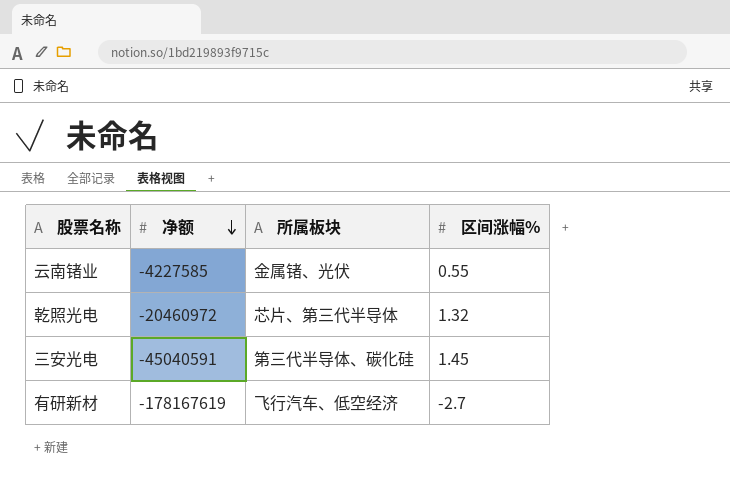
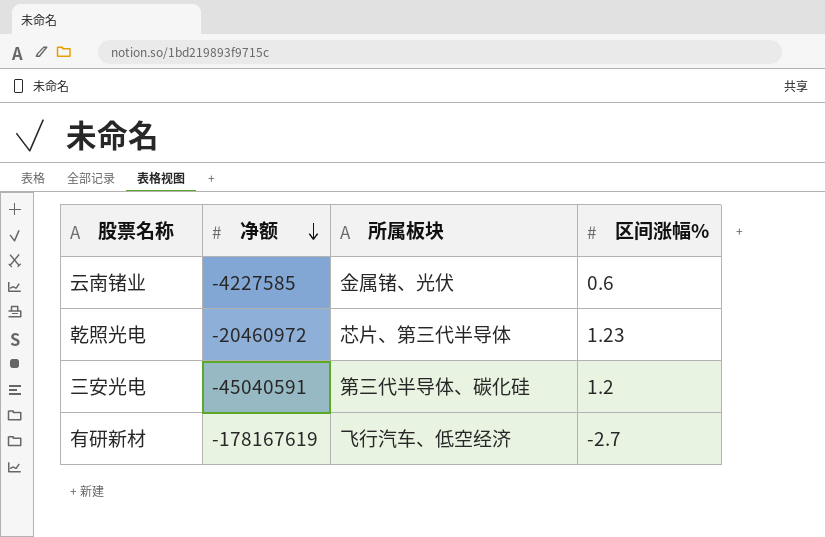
云南锗业 | 区间涨幅%: 0.55 -> 0.6
乾照光电 | 区间涨幅%: 1.32 -> 1.23
三安光电 | 区间涨幅%: 1.45 -> 1.2

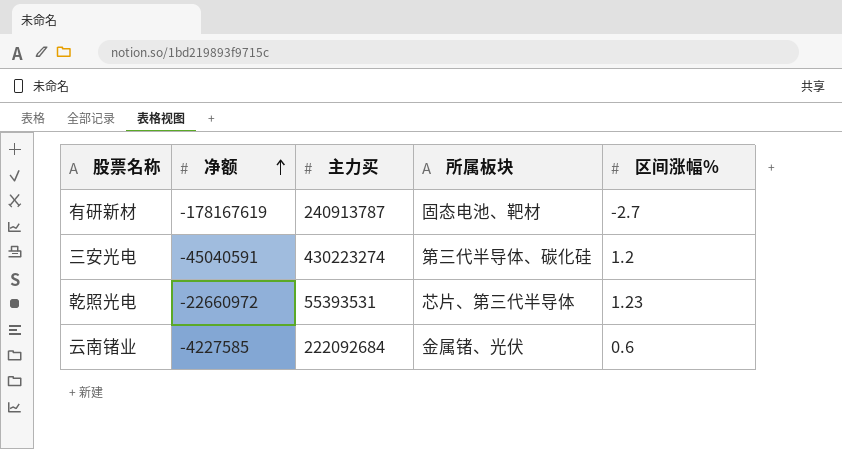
row order: 净额 descending -> 净额 ascending
column 主力买 | position: none -> 3
有研新材 | 所属板块: 飞行汽车、低空经济 -> 固态电池、靶材
乾照光电 | 净额: -20460972 -> -22660972

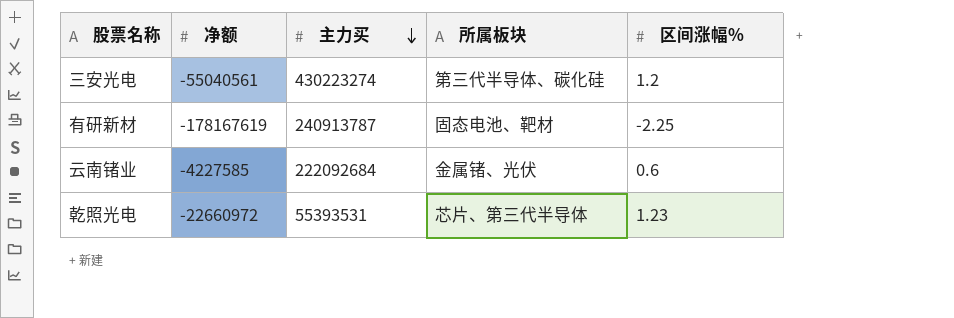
row order: 净额 ascending -> 主力买 descending
三安光电 | 净额: -45040591 -> -55040561
有研新材 | 区间涨幅%: -2.7 -> -2.25

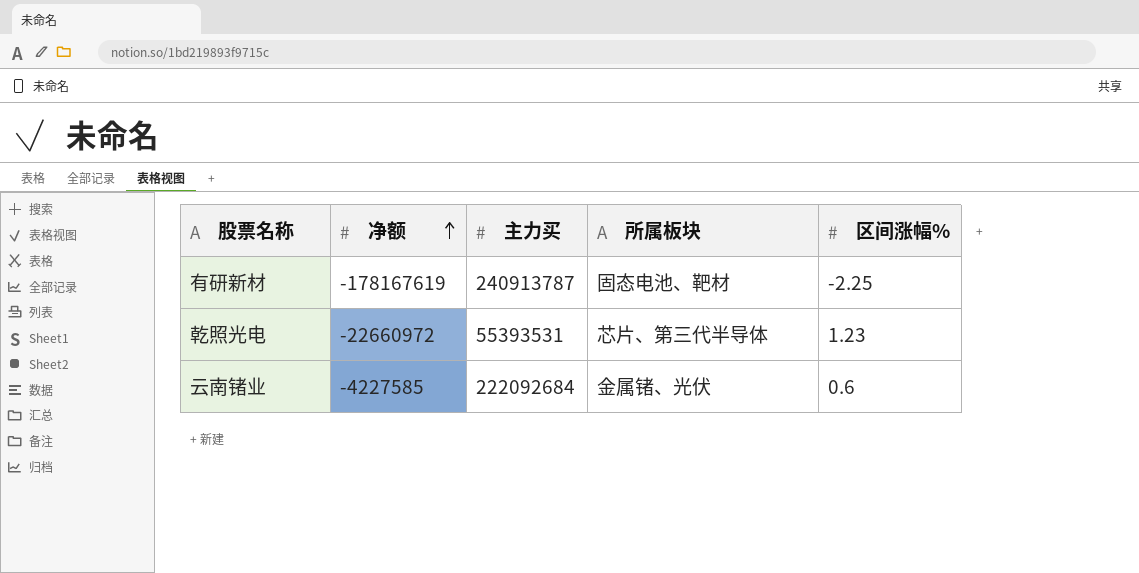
row order: 主力买 descending -> 净额 ascending
row 三安光电: -55040561 | 430223274 | 第三代半导体、碳化硅 | 1.2 -> none

